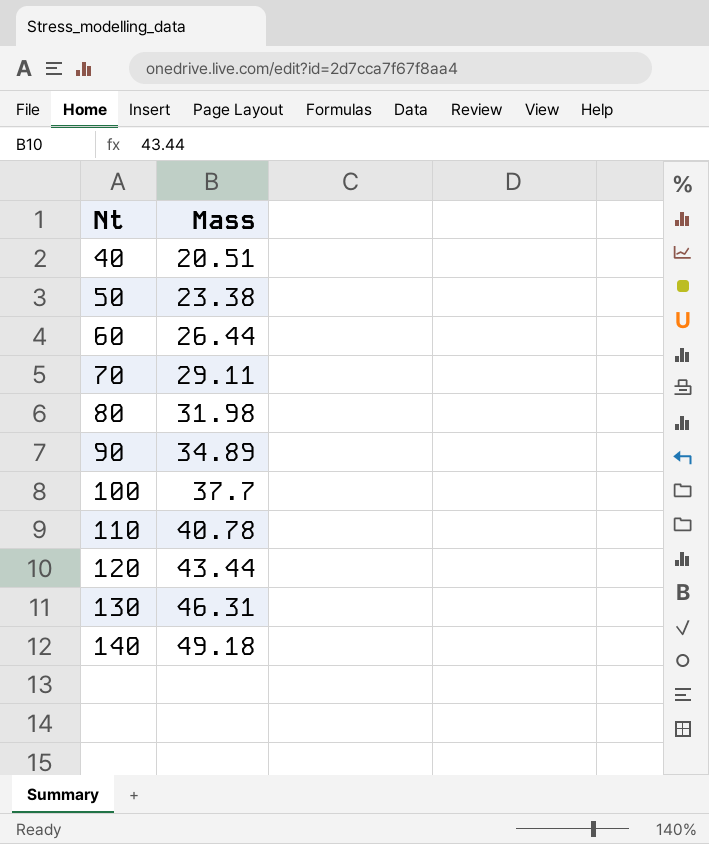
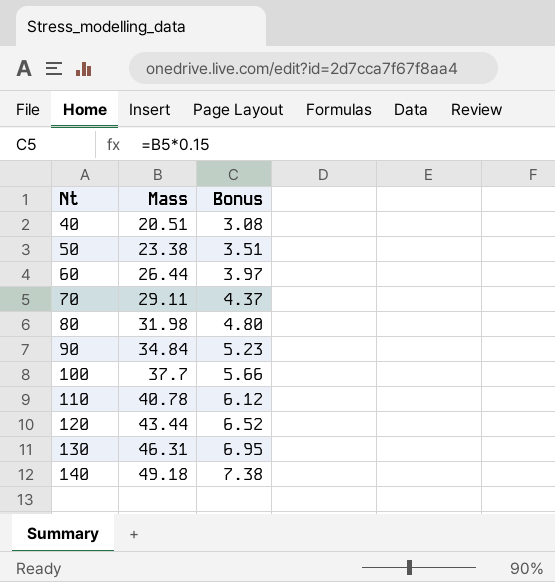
column Bonus | formula: none -> [Mass] * 0.15
90 | Mass: 34.89 -> 34.84

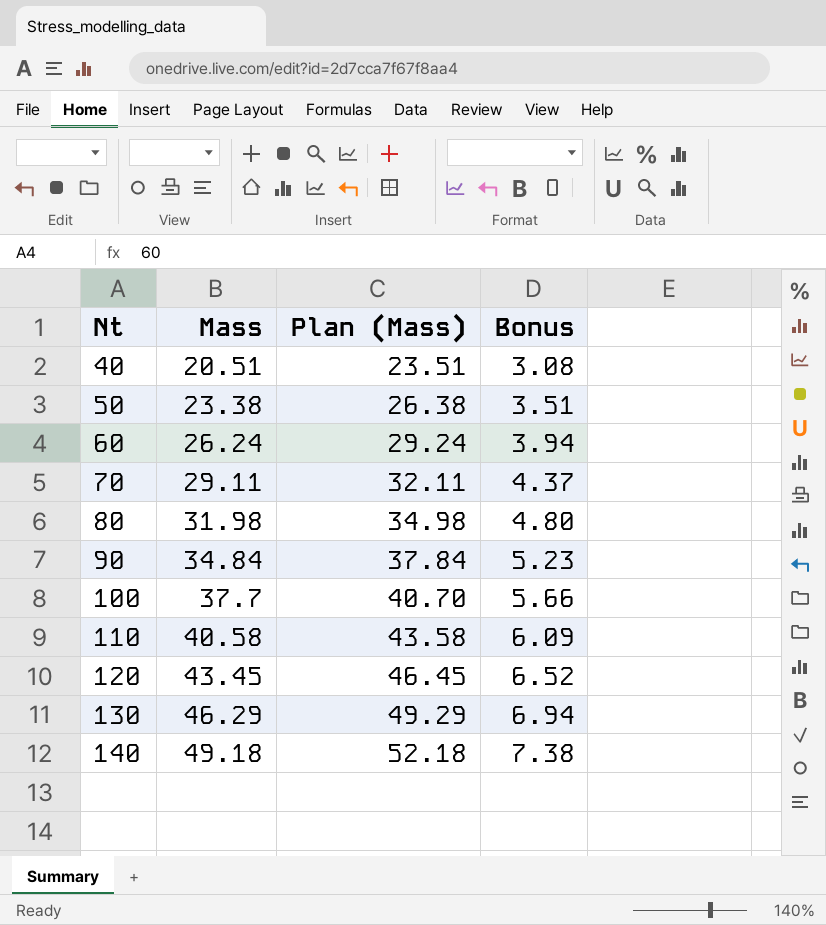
column Plan (Mass) | formula: none -> [Mass] + 3
60 | Mass: 26.44 -> 26.24
60 | Bonus: 3.97 -> 3.94
110 | Mass: 40.78 -> 40.58
110 | Bonus: 6.12 -> 6.09
120 | Mass: 43.44 -> 43.45
130 | Mass: 46.31 -> 46.29
130 | Bonus: 6.95 -> 6.94

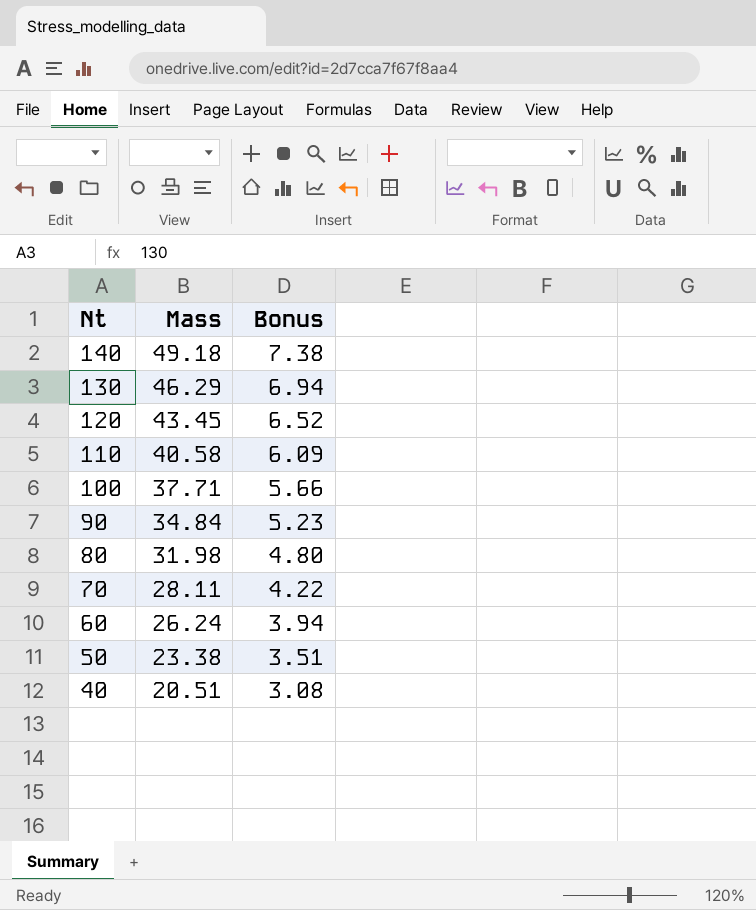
row order: Nt ascending -> Nt descending
column Plan (Mass) | formula: [Mass] + 3 -> none
100 | Mass: 37.7 -> 37.71
70 | Mass: 29.11 -> 28.11
70 | Bonus: 4.37 -> 4.22

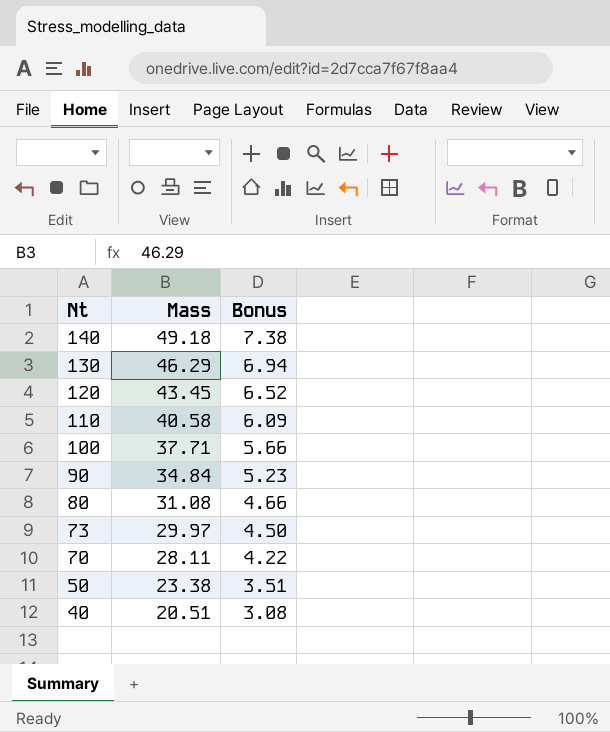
row 60: 26.24 | 3.94 -> none
80 | Mass: 31.98 -> 31.08
80 | Bonus: 4.80 -> 4.66
row 73: none -> 29.97 | 4.50

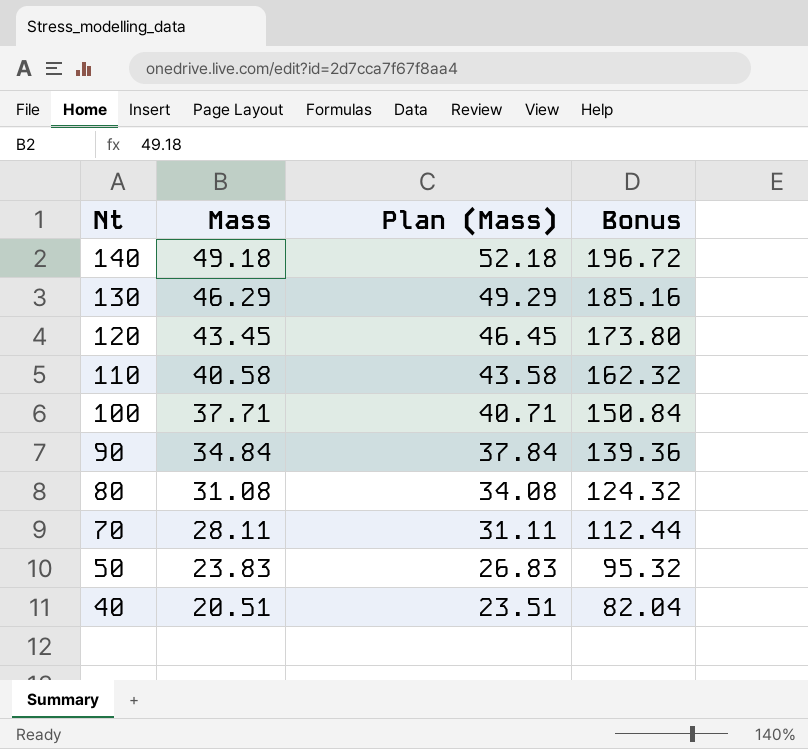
column Plan (Mass) | formula: none -> [Mass] + 3
column Bonus | formula: [Mass] * 0.15 -> [Mass] * 4
row 73: 29.97 | 4.50 -> none
50 | Mass: 23.38 -> 23.83

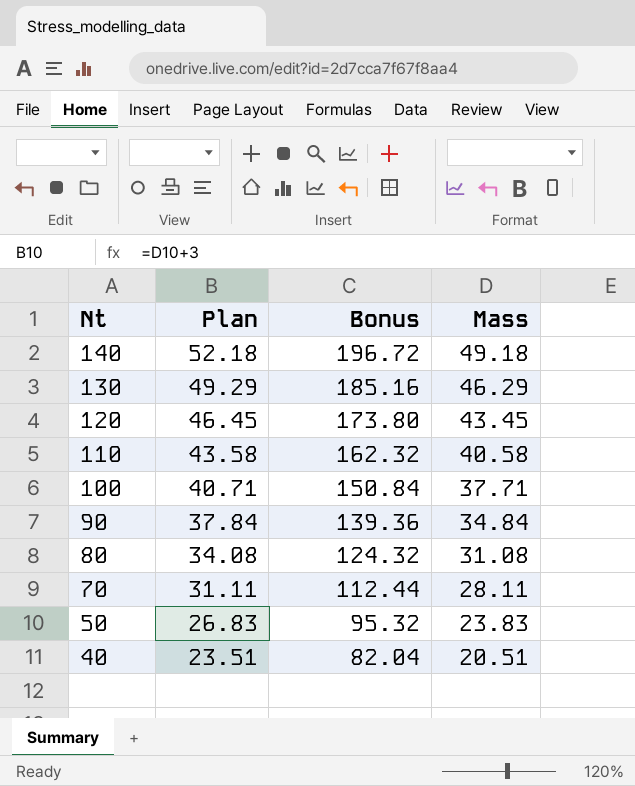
column name: Plan (Mass) -> Plan
column Mass | position: 2 -> 4

